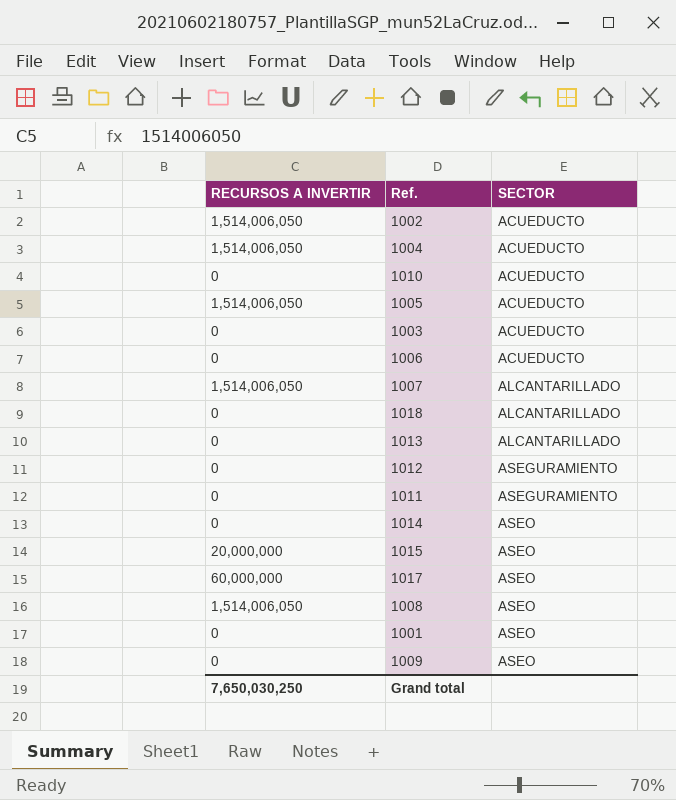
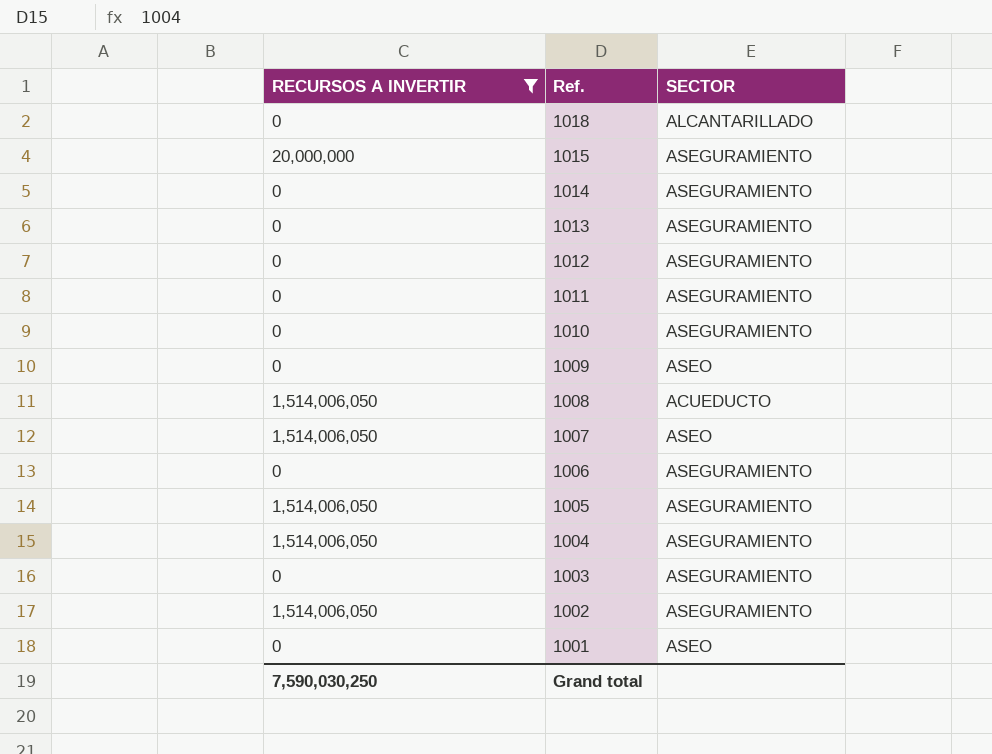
filter: none -> RECURSOS A INVERTIR != 60,000,000
row order: SECTOR ascending -> Ref. descending
1015 | SECTOR: ASEO -> ASEGURAMIENTO
1014 | SECTOR: ASEO -> ASEGURAMIENTO
1013 | SECTOR: ALCANTARILLADO -> ASEGURAMIENTO
1010 | SECTOR: ACUEDUCTO -> ASEGURAMIENTO
1008 | SECTOR: ASEO -> ACUEDUCTO
1007 | SECTOR: ALCANTARILLADO -> ASEO
1006 | SECTOR: ACUEDUCTO -> ASEGURAMIENTO
1005 | SECTOR: ACUEDUCTO -> ASEGURAMIENTO
1004 | SECTOR: ACUEDUCTO -> ASEGURAMIENTO
1003 | SECTOR: ACUEDUCTO -> ASEGURAMIENTO
1002 | SECTOR: ACUEDUCTO -> ASEGURAMIENTO
Grand total | RECURSOS A INVERTIR: 7,650,030,250 -> 7,590,030,250

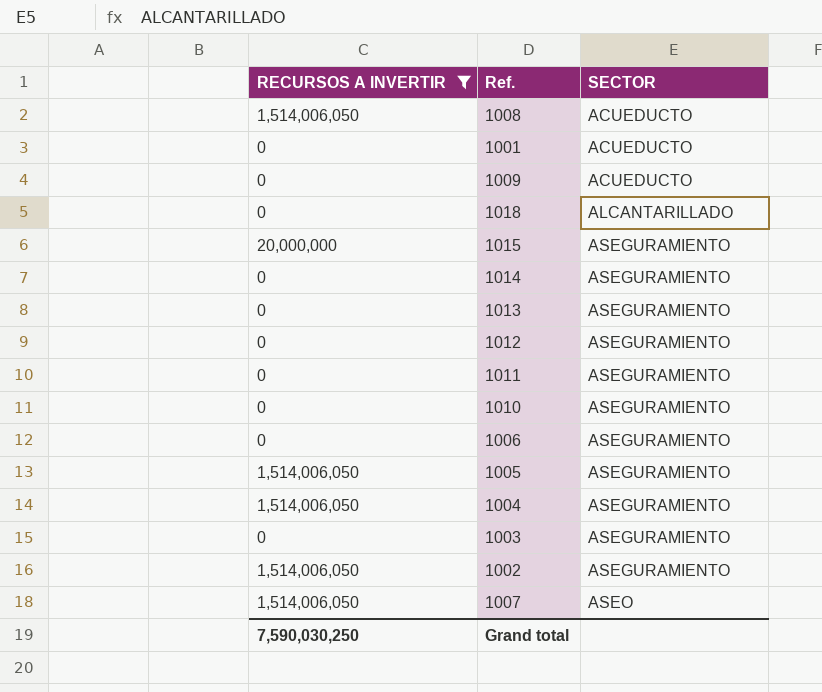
row order: Ref. descending -> SECTOR ascending
1001 | SECTOR: ASEO -> ACUEDUCTO
1009 | SECTOR: ASEO -> ACUEDUCTO

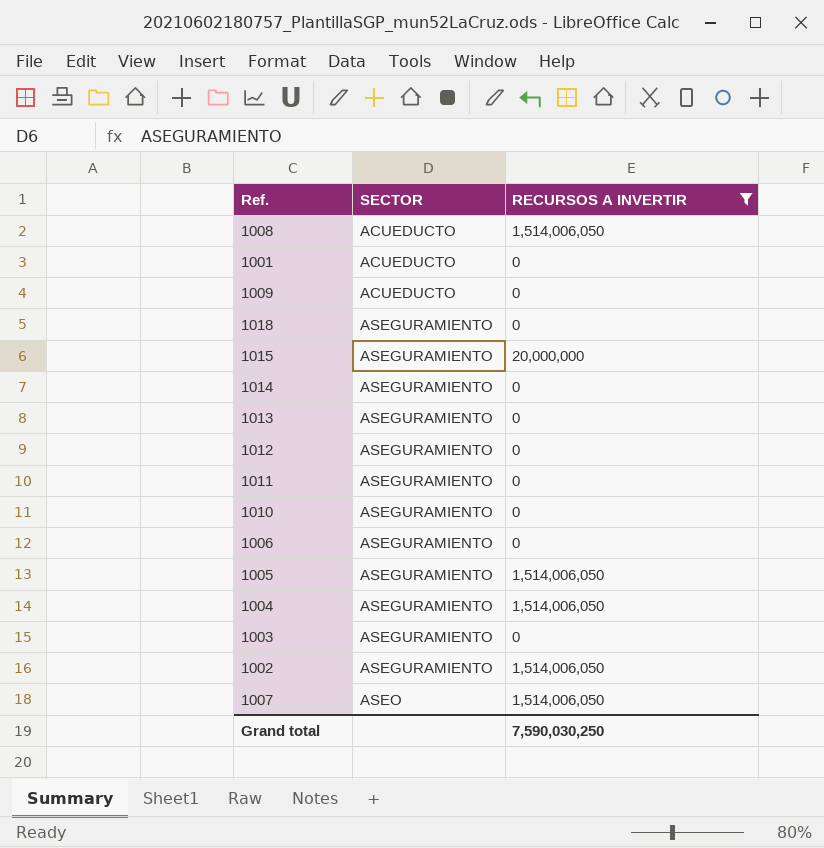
column RECURSOS A INVERTIR | position: 1 -> 3
1018 | SECTOR: ALCANTARILLADO -> ASEGURAMIENTO

